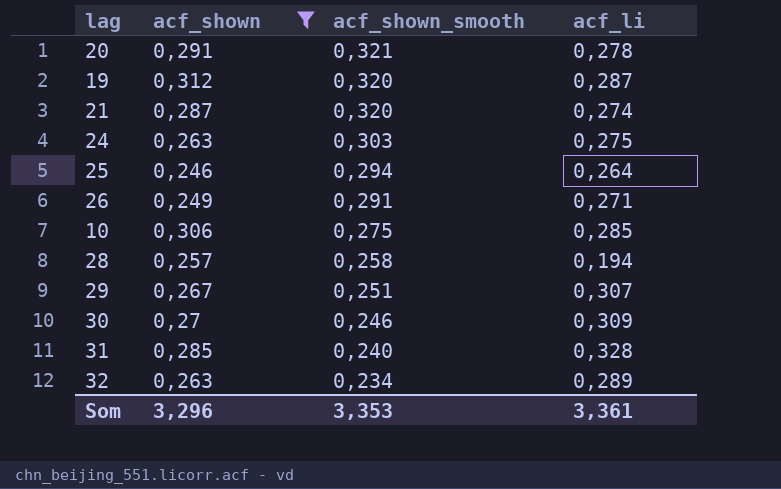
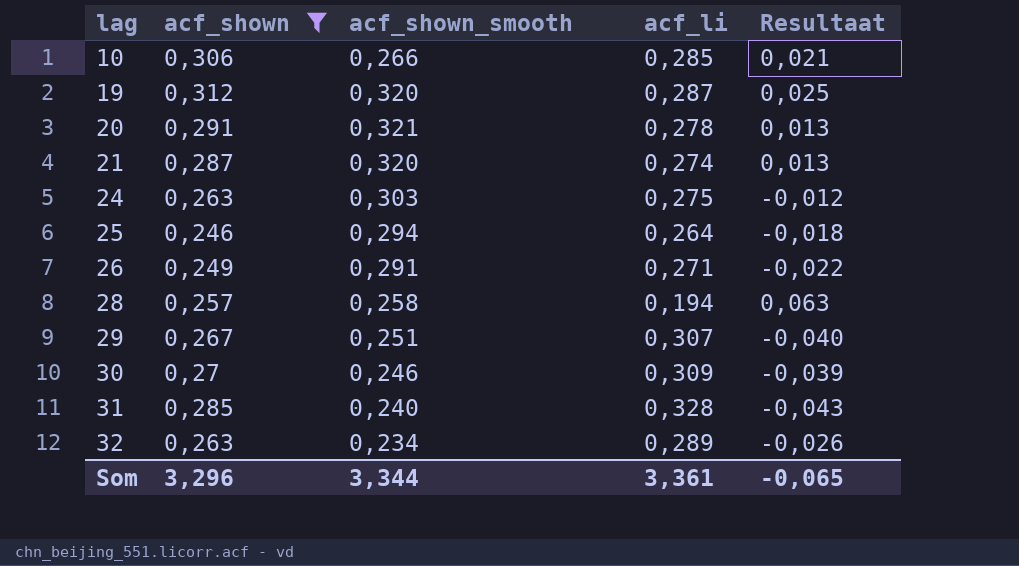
row order: acf_shown_smooth descending -> lag ascending
column Resultaat | formula: none -> [acf_shown] - [acf_li]
10 | acf_shown_smooth: 0,275 -> 0,266
Som | acf_shown_smooth: 3,353 -> 3,344

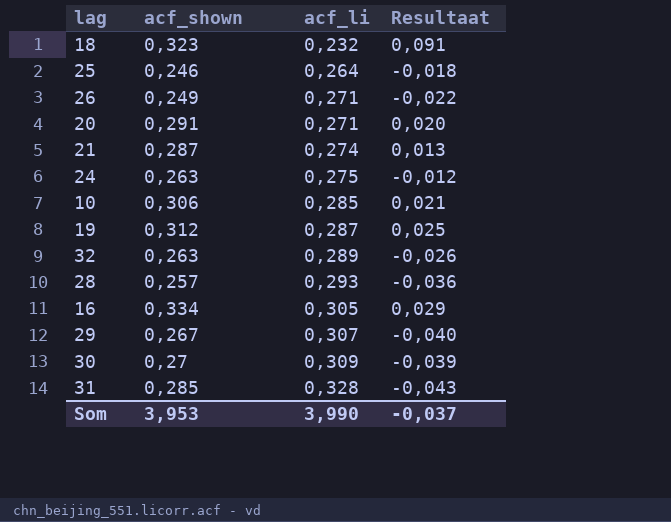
filter: acf_shown <= 0,312 -> none
row order: lag ascending -> acf_li ascending
column acf_shown_smooth | position: 3 -> none
20 | acf_li: 0,278 -> 0,271
20 | Resultaat: 0,013 -> 0,020
28 | acf_li: 0,194 -> 0,293
28 | Resultaat: 0,063 -> -0,036
Som | acf_shown: 3,296 -> 3,953
Som | acf_li: 3,361 -> 3,990
Som | Resultaat: -0,065 -> -0,037

